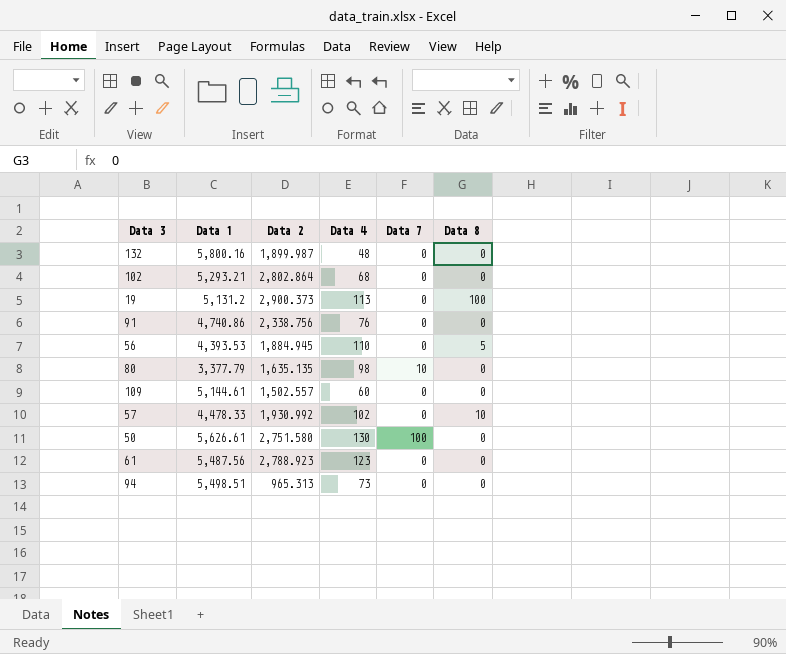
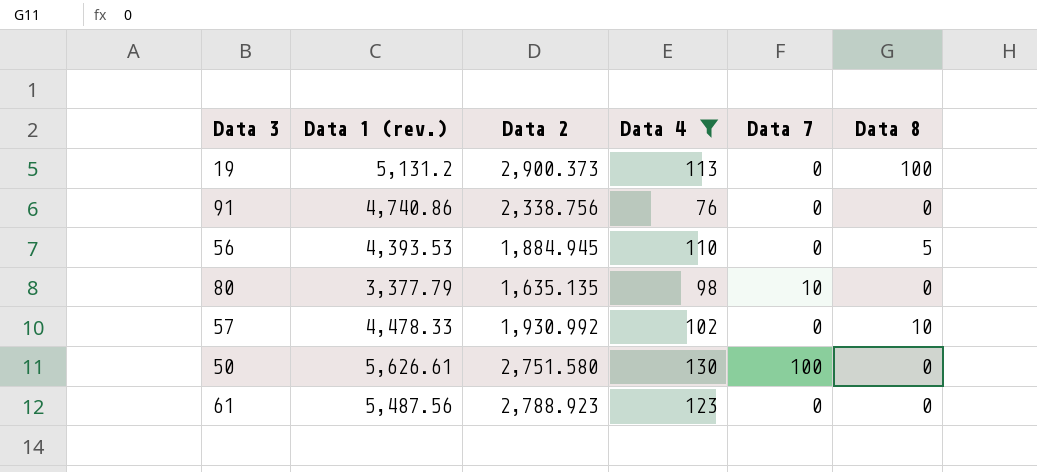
filter: none -> Data 4 >= 76
column name: Data 1 -> Data 1 (rev.)

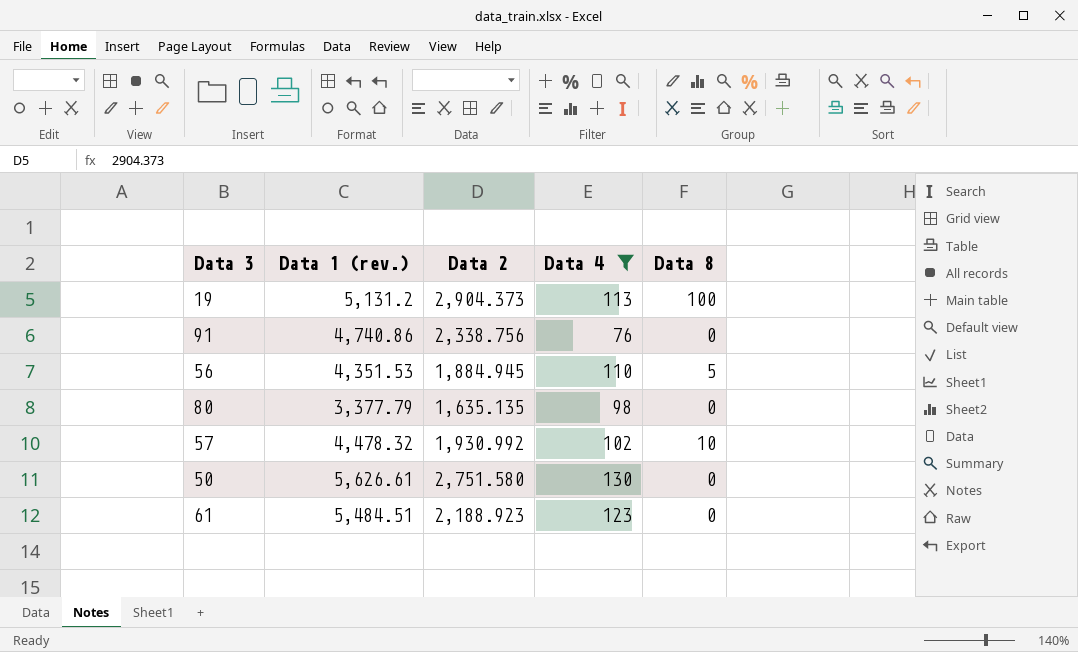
column Data 7 | position: 5 -> none
19 | Data 2: 2,900.373 -> 2,904.373
56 | Data 1 (rev.): 4,393.53 -> 4,351.53
57 | Data 1 (rev.): 4,478.33 -> 4,478.32
61 | Data 1 (rev.): 5,487.56 -> 5,484.51
61 | Data 2: 2,788.923 -> 2,188.923

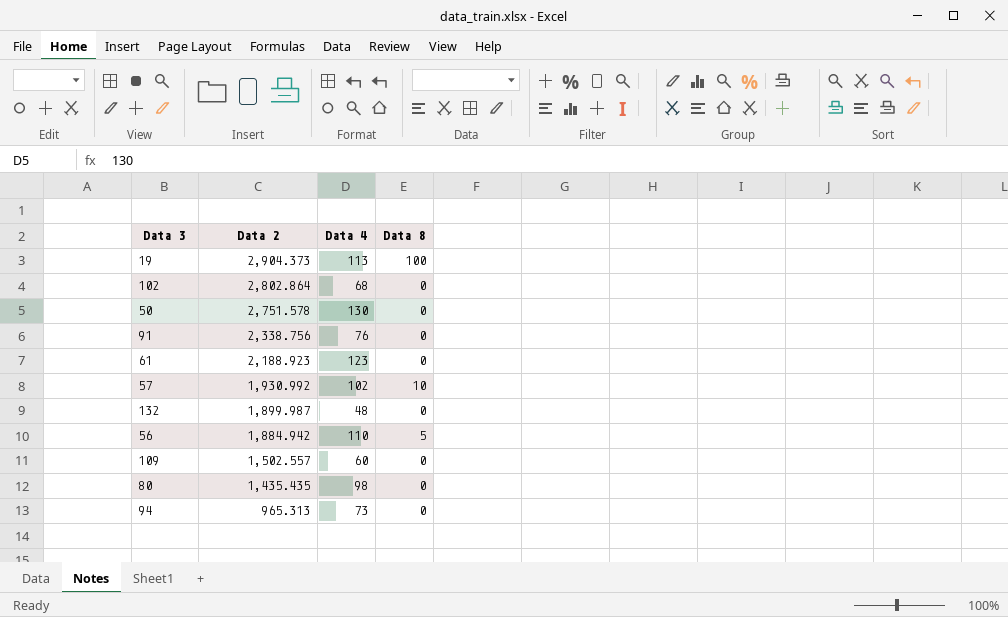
filter: Data 4 >= 76 -> none
row order: none -> Data 2 descending
column Data 1 (rev.) | position: 2 -> none
50 | Data 2: 2,751.580 -> 2,751.578
56 | Data 2: 1,884.945 -> 1,884.942
80 | Data 2: 1,635.135 -> 1,435.435

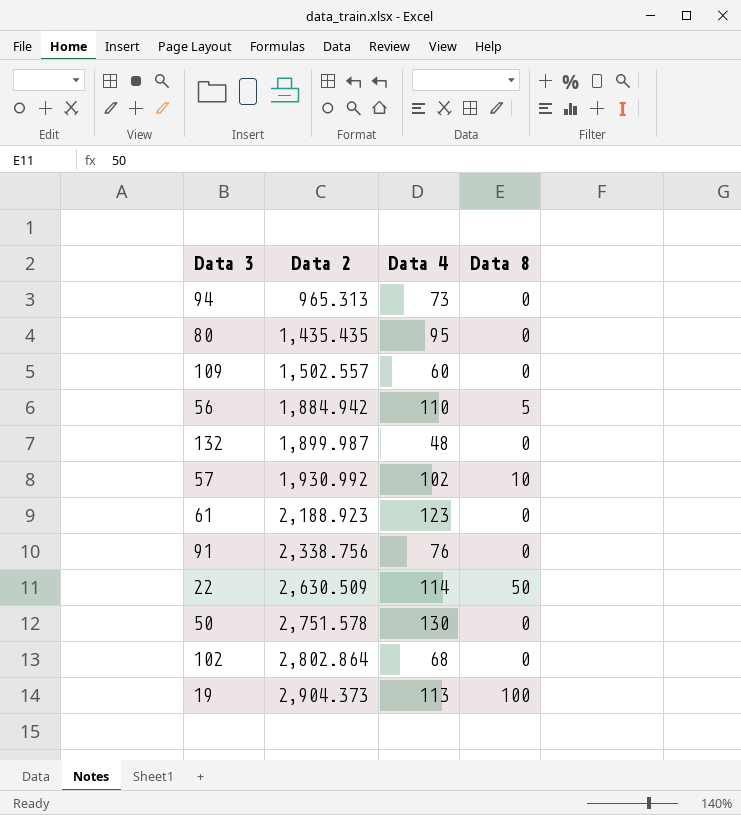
row order: Data 2 descending -> Data 2 ascending
80 | Data 4: 98 -> 95
row 22: none -> 2,630.509 | 114 | 50

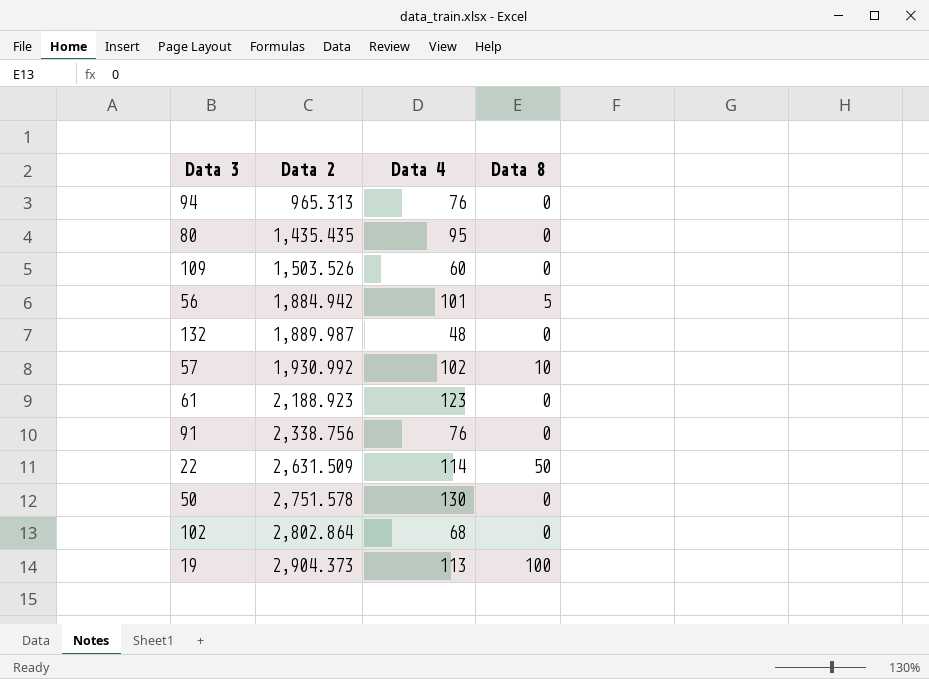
94 | Data 4: 73 -> 76
109 | Data 2: 1,502.557 -> 1,503.526
56 | Data 4: 110 -> 101
132 | Data 2: 1,899.987 -> 1,889.987
22 | Data 2: 2,630.509 -> 2,631.509

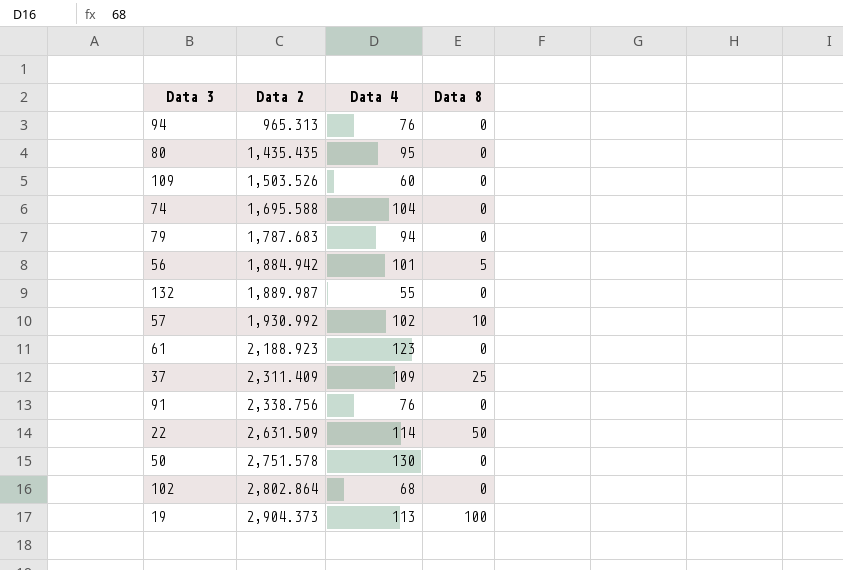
row 74: none -> 1,695.588 | 104 | 0
row 79: none -> 1,787.683 | 94 | 0
132 | Data 4: 48 -> 55
row 37: none -> 2,311.409 | 109 | 25

